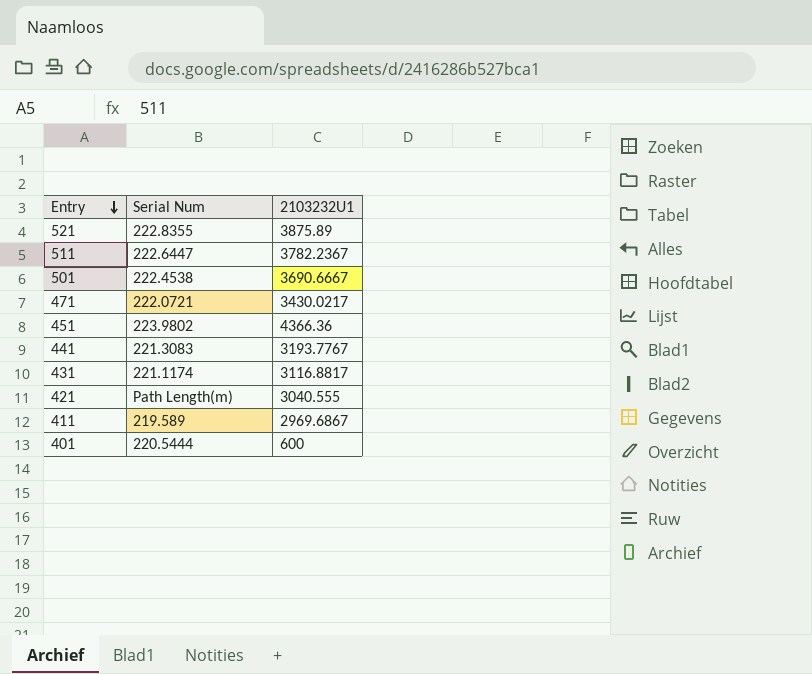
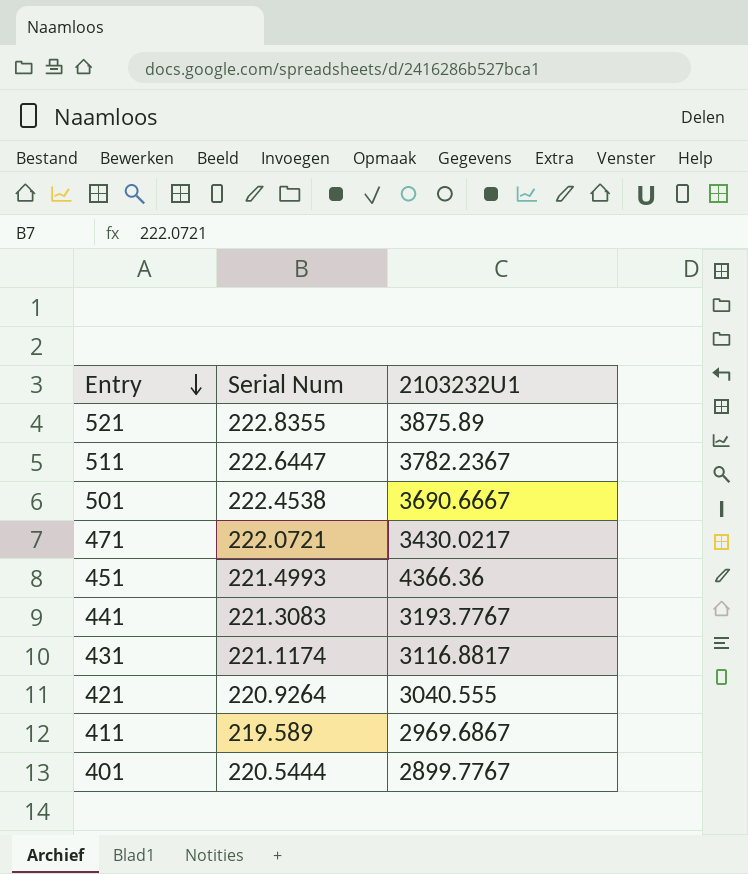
451 | Serial Num: 223.9802 -> 221.4993
421 | Serial Num: Path Length(m) -> 220.9264
401 | 2103232U1: 600 -> 2899.7767

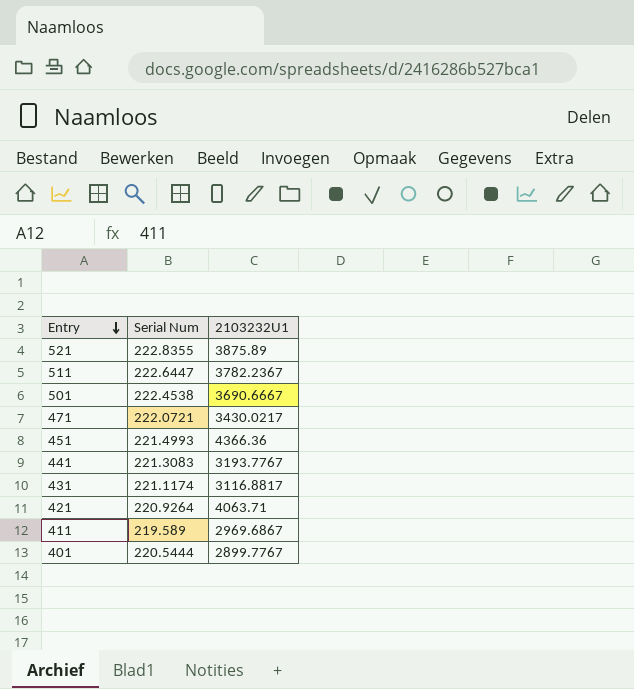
421 | 2103232U1: 3040.555 -> 4063.71

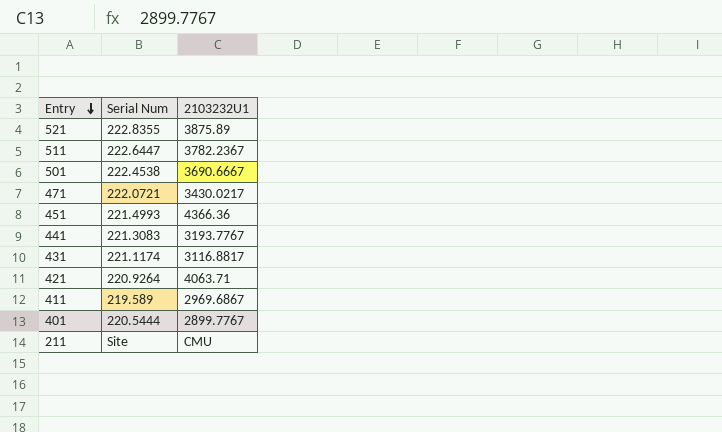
row 211: none -> Site | CMU

